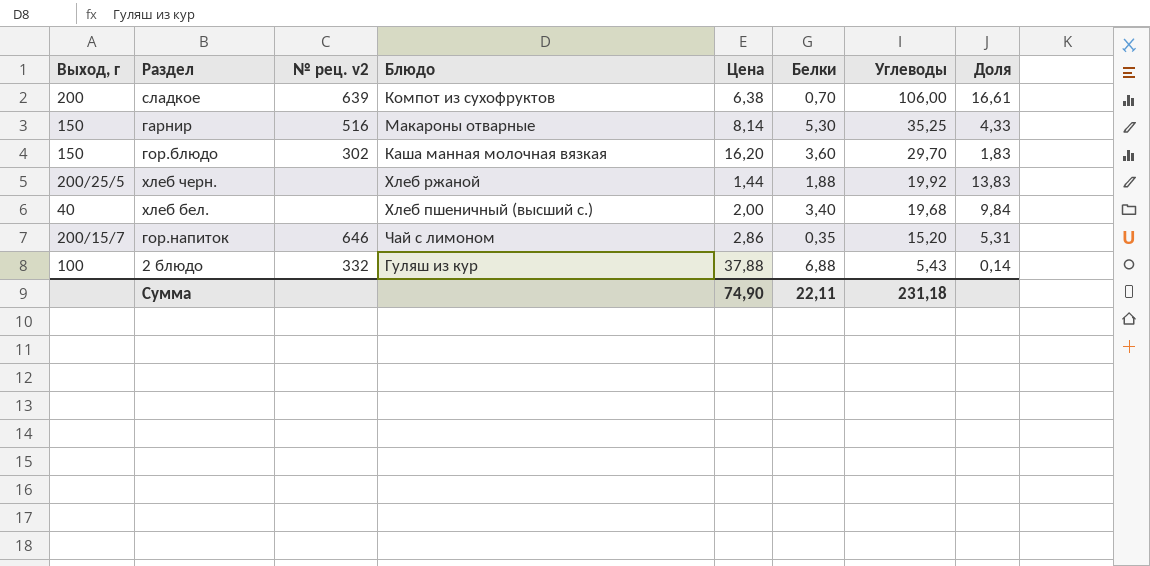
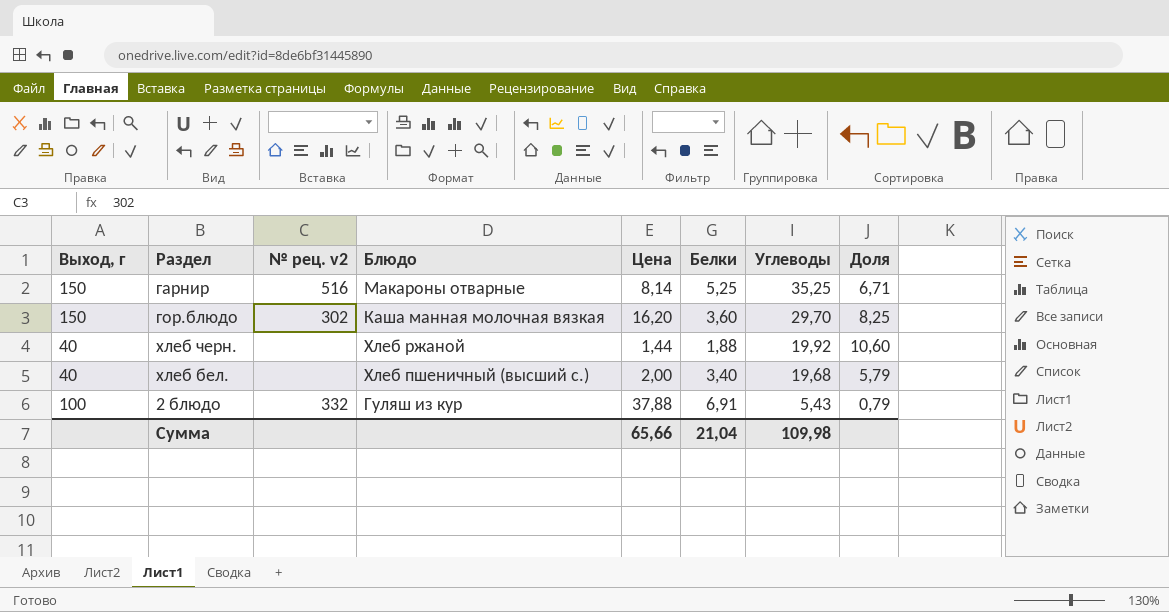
column Доля | formula: [Углеводы] / [Цена] -> [Углеводы] / [Белки]
row сладкое: 200 | 639 | Компот из сухофруктов | 6,38 | 0,70 | 106,00 | 16,61 -> none
row гор.напиток: 200/15/7 | 646 | Чай с лимоном | 2,86 | 0,35 | 15,20 | 5,31 -> none
гарнир | Белки: 5,30 -> 5,25
хлеб черн. | Выход, г: 200/25/5 -> 40
2 блюдо | Белки: 6,88 -> 6,91
Сумма | Цена: 74,90 -> 65,66
Сумма | Белки: 22,11 -> 21,04
Сумма | Углеводы: 231,18 -> 109,98

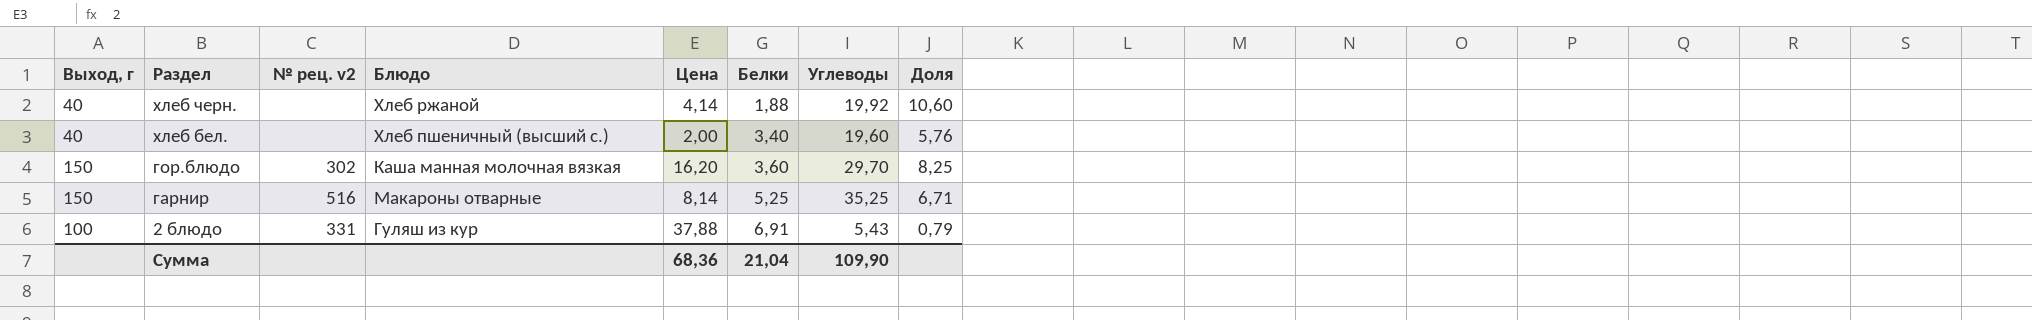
row order: Углеводы descending -> Раздел descending
хлеб черн. | Цена: 1,44 -> 4,14
хлеб бел. | Углеводы: 19,68 -> 19,60
хлеб бел. | Доля: 5,79 -> 5,76
2 блюдо | № рец. v2: 332 -> 331
Сумма | Цена: 65,66 -> 68,36
Сумма | Углеводы: 109,98 -> 109,90

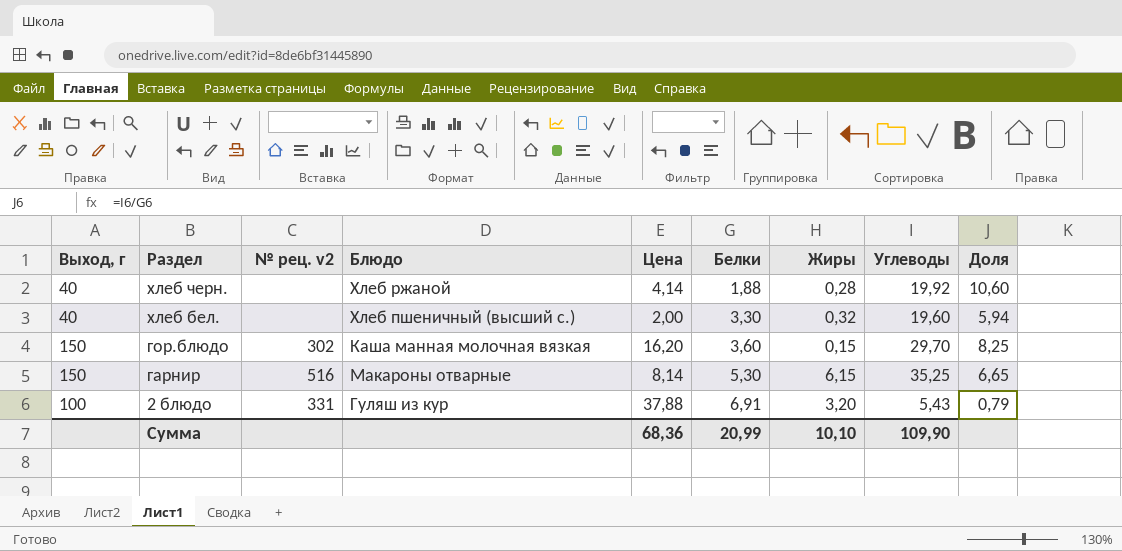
column Жиры | position: none -> 7
хлеб бел. | Белки: 3,40 -> 3,30
хлеб бел. | Доля: 5,76 -> 5,94
гарнир | Белки: 5,25 -> 5,30
гарнир | Доля: 6,71 -> 6,65
Сумма | Белки: 21,04 -> 20,99

